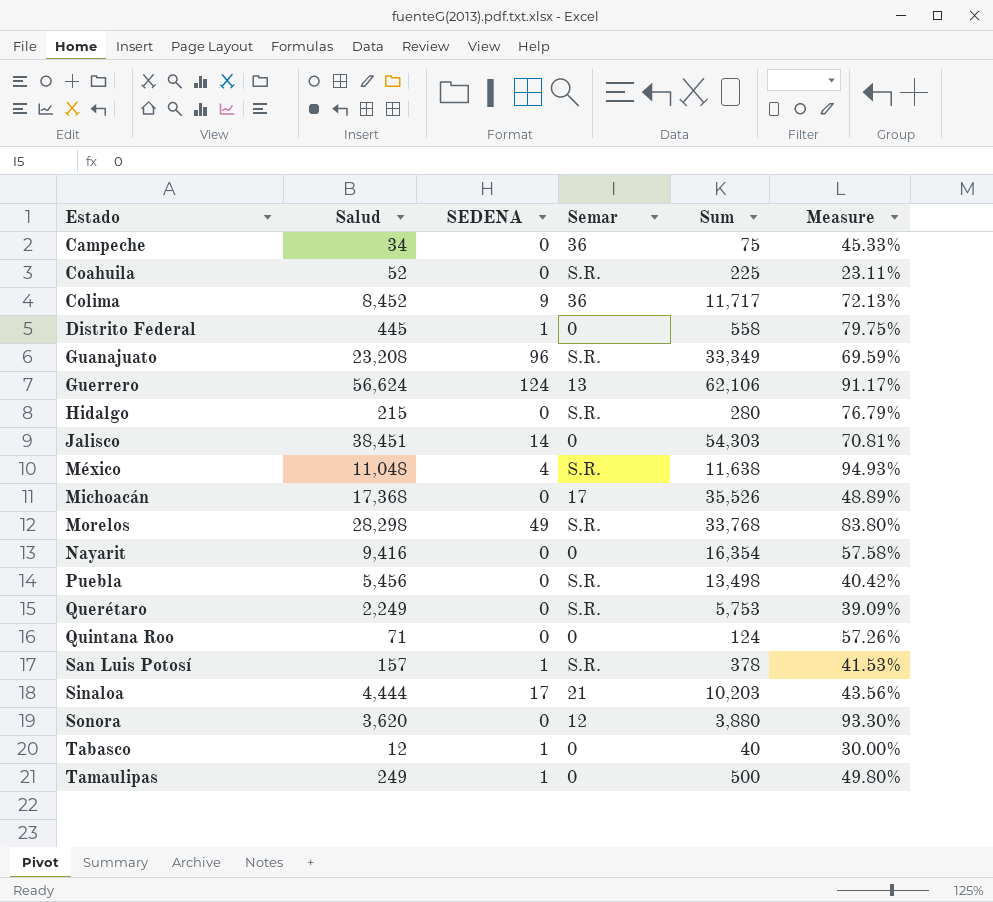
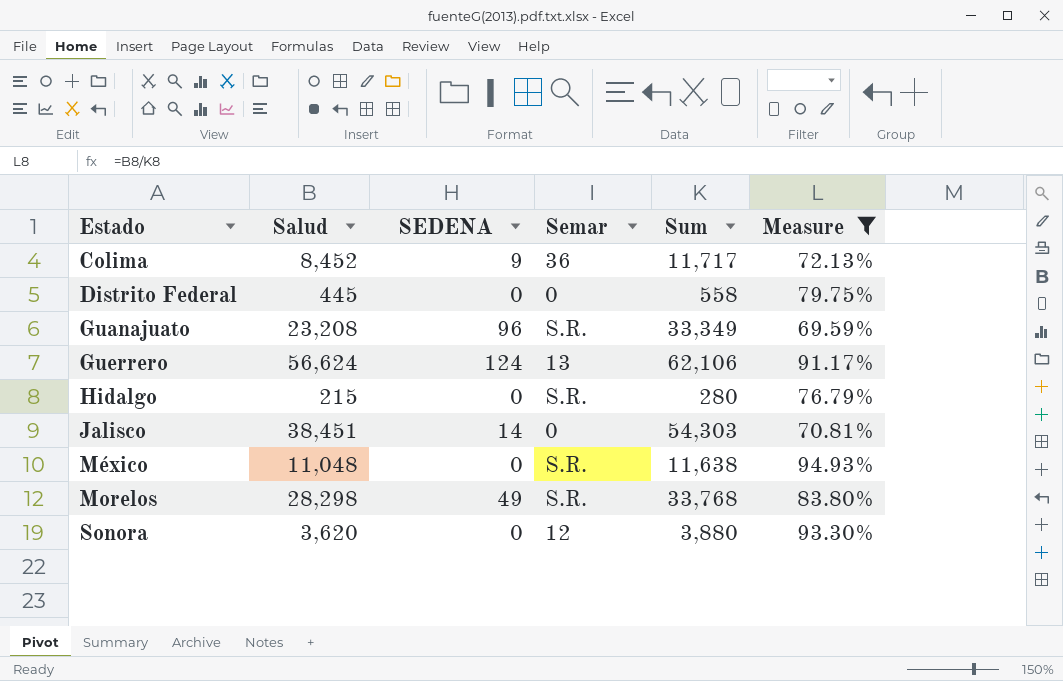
filter: none -> Measure >= 69.59%
Distrito Federal | SEDENA: 1 -> 0
México | SEDENA: 4 -> 0

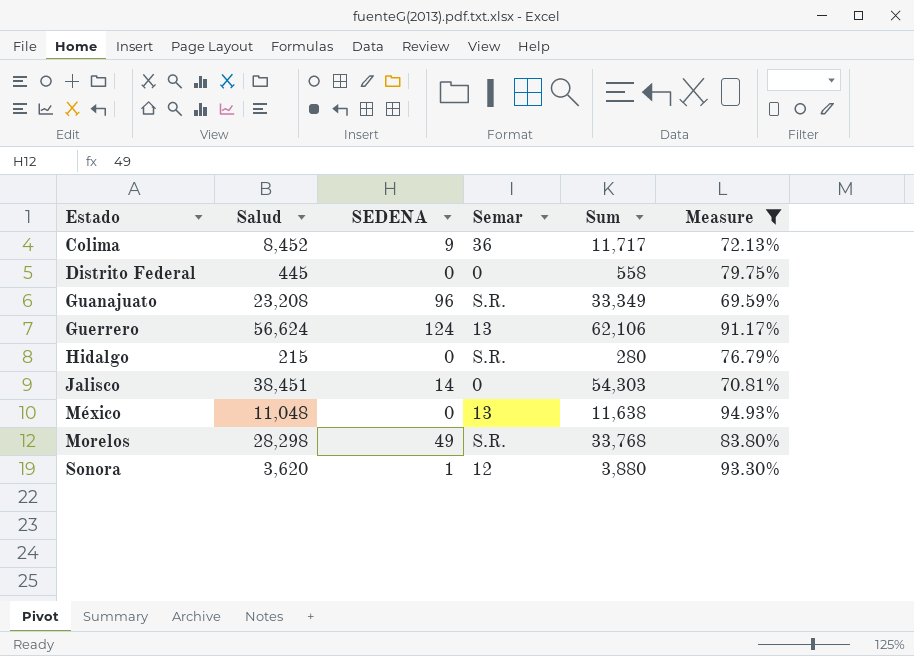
México | Semar: S.R. -> 13
Sonora | SEDENA: 0 -> 1

